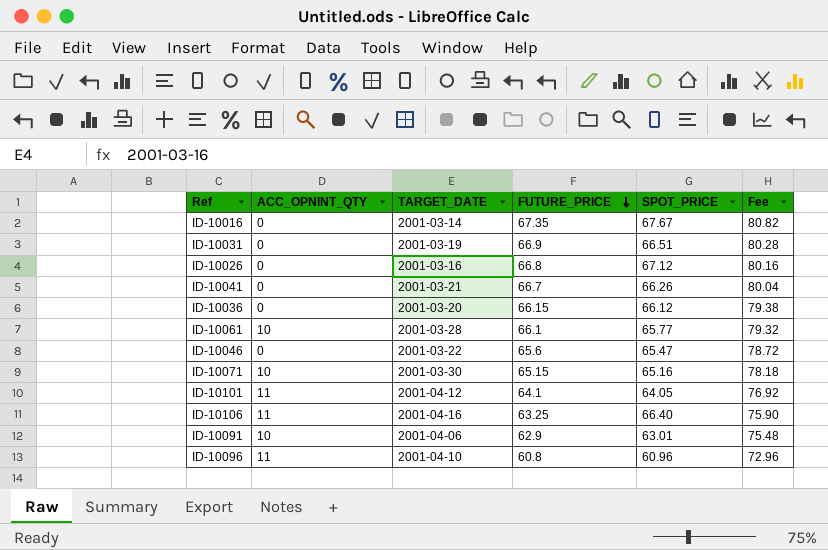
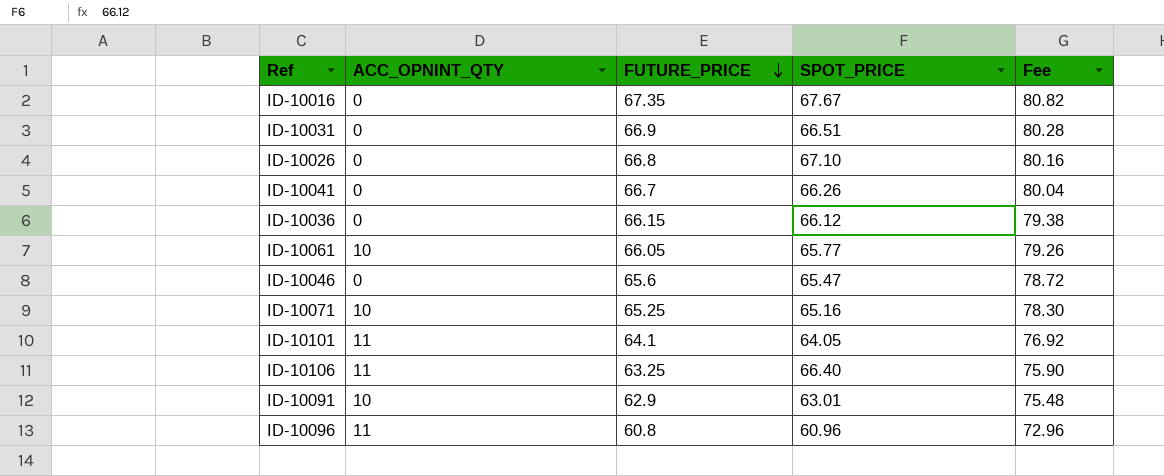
column TARGET_DATE | position: 3 -> none
ID-10026 | SPOT_PRICE: 67.12 -> 67.10
ID-10061 | FUTURE_PRICE: 66.1 -> 66.05
ID-10061 | Fee: 79.32 -> 79.26
ID-10071 | FUTURE_PRICE: 65.15 -> 65.25
ID-10071 | Fee: 78.18 -> 78.30

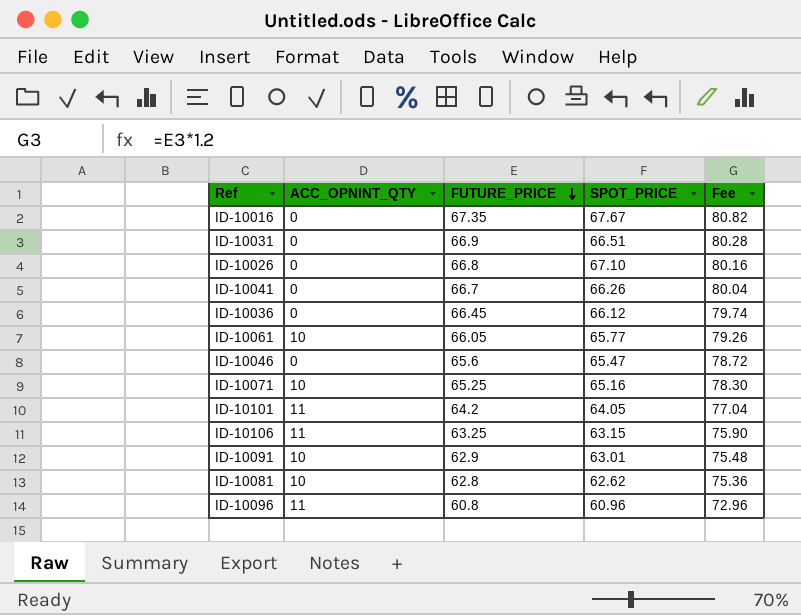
ID-10036 | FUTURE_PRICE: 66.15 -> 66.45
ID-10036 | Fee: 79.38 -> 79.74
ID-10101 | FUTURE_PRICE: 64.1 -> 64.2
ID-10101 | Fee: 76.92 -> 77.04
ID-10106 | SPOT_PRICE: 66.40 -> 63.15
row ID-10081: none -> 10 | 62.8 | 62.62 | 75.36

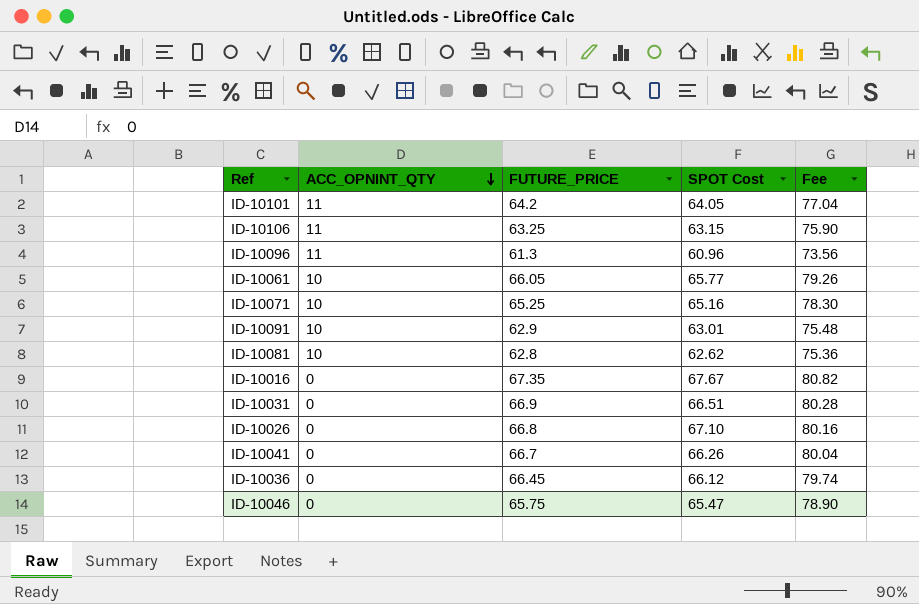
row order: FUTURE_PRICE descending -> ACC_OPNINT_QTY descending
column name: SPOT_PRICE -> SPOT Cost
ID-10096 | FUTURE_PRICE: 60.8 -> 61.3
ID-10096 | Fee: 72.96 -> 73.56
ID-10046 | FUTURE_PRICE: 65.6 -> 65.75
ID-10046 | Fee: 78.72 -> 78.90

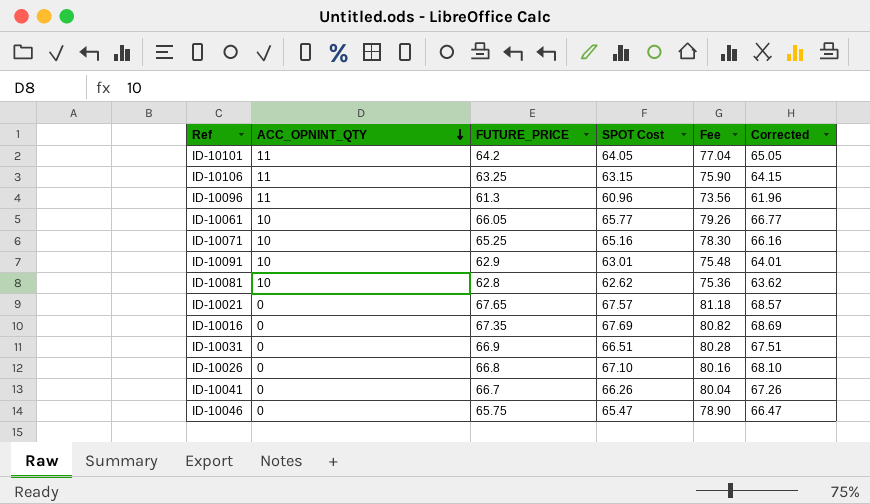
column Corrected | formula: none -> [SPOT Cost] + 1
row ID-10036: 0 | 66.45 | 66.12 | 79.74 -> none
row ID-10021: none -> 0 | 67.65 | 67.57 | 81.18 | 68.57
ID-10016 | SPOT Cost: 67.67 -> 67.69

